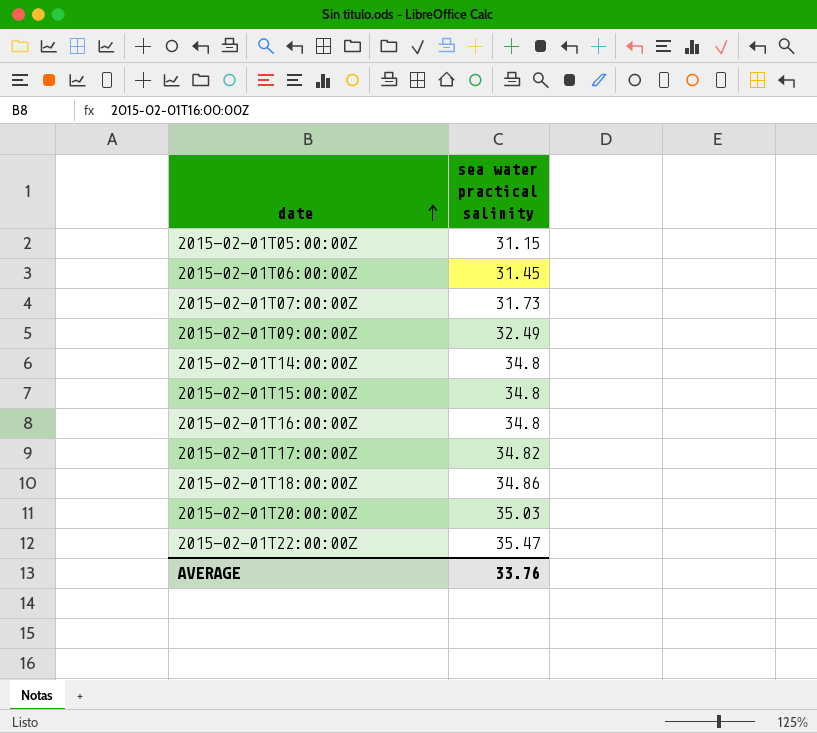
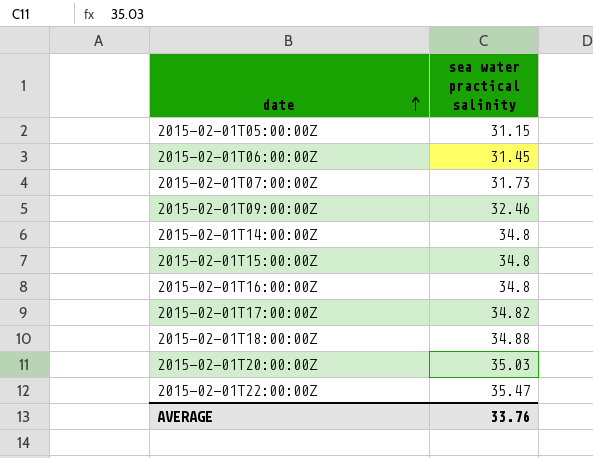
2015-02-01T09:00:00Z | sea water practical salinity: 32.49 -> 32.46
2015-02-01T18:00:00Z | sea water practical salinity: 34.86 -> 34.88

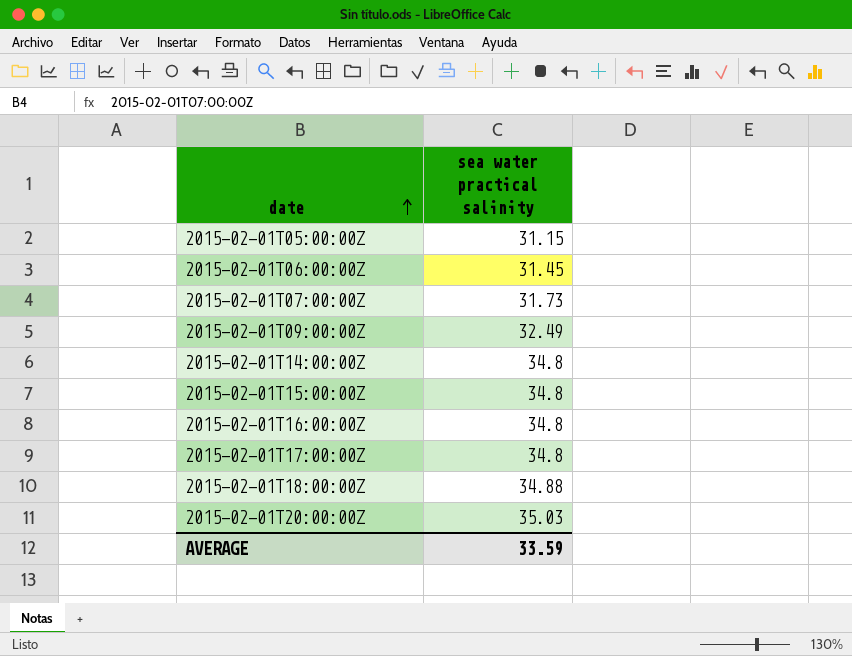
row 2015-02-01T22:00:00Z: 35.47 -> none
2015-02-01T09:00:00Z | sea water practical salinity: 32.46 -> 32.49
2015-02-01T17:00:00Z | sea water practical salinity: 34.82 -> 34.8
AVERAGE | sea water practical salinity: 33.76 -> 33.59

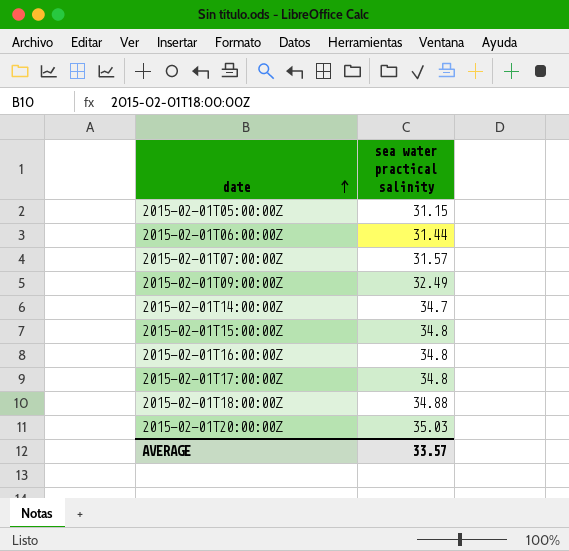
2015-02-01T06:00:00Z | sea water practical salinity: 31.45 -> 31.44
2015-02-01T07:00:00Z | sea water practical salinity: 31.73 -> 31.57
2015-02-01T14:00:00Z | sea water practical salinity: 34.8 -> 34.7
AVERAGE | sea water practical salinity: 33.59 -> 33.57

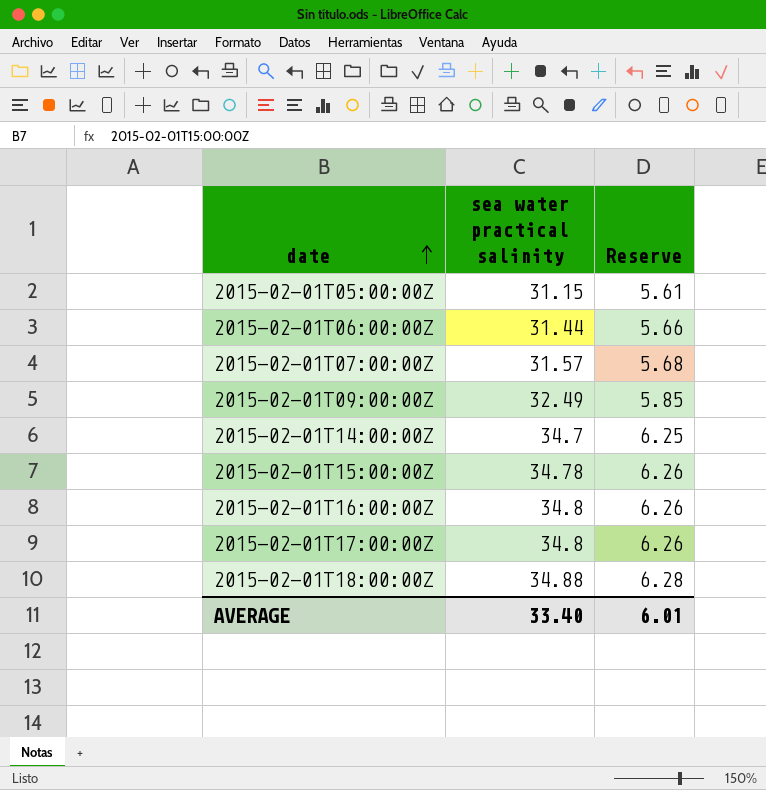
column Reserve | formula: none -> [sea water practical salinity] * 0.18
row 2015-02-01T20:00:00Z: 35.03 -> none
2015-02-01T15:00:00Z | sea water practical salinity: 34.8 -> 34.78
AVERAGE | sea water practical salinity: 33.57 -> 33.40

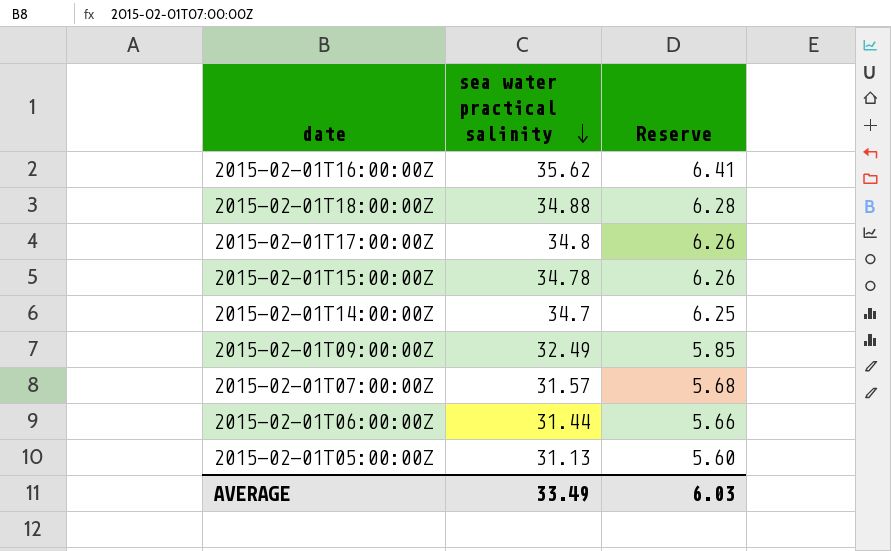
row order: date ascending -> sea water practical salinity descending
2015-02-01T16:00:00Z | sea water practical salinity: 34.8 -> 35.62
2015-02-01T16:00:00Z | Reserve: 6.26 -> 6.41
2015-02-01T05:00:00Z | sea water practical salinity: 31.15 -> 31.13
2015-02-01T05:00:00Z | Reserve: 5.61 -> 5.60
AVERAGE | sea water practical salinity: 33.40 -> 33.49
AVERAGE | Reserve: 6.01 -> 6.03

